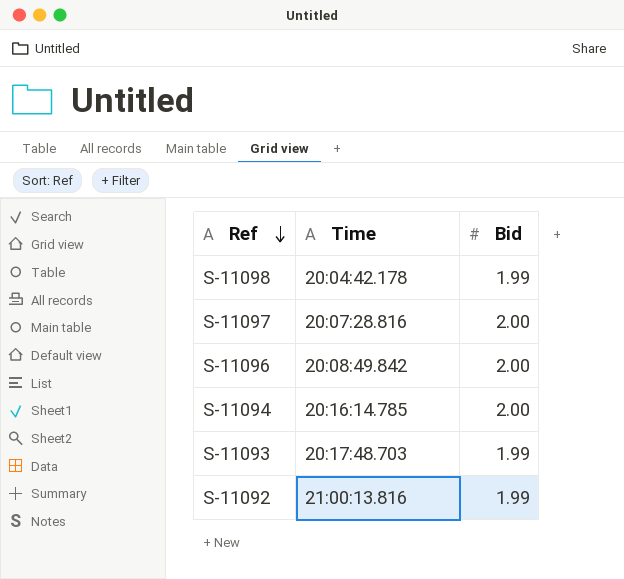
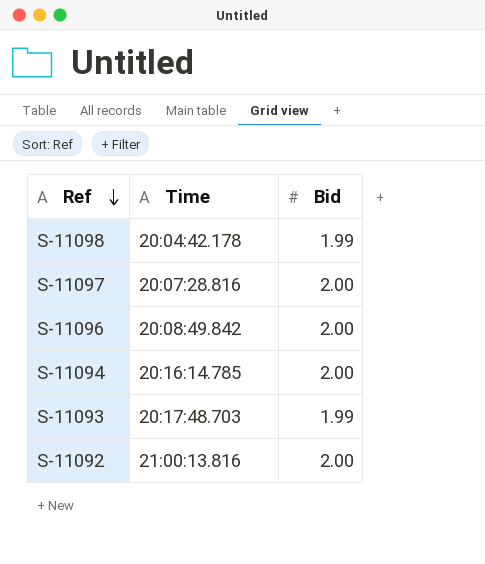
S-11092 | Bid: 1.99 -> 2.00

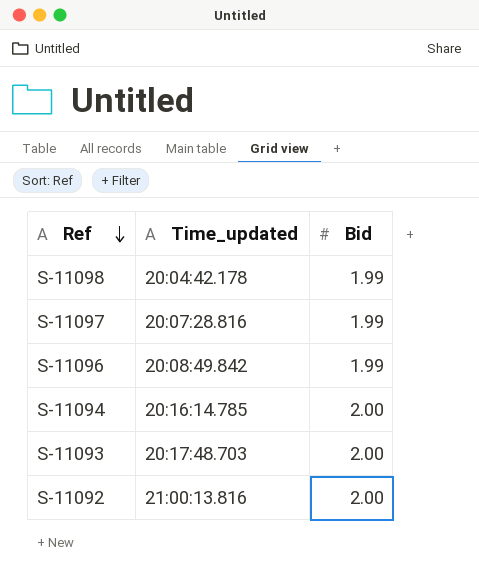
column name: Time -> Time_updated
S-11097 | Bid: 2.00 -> 1.99
S-11096 | Bid: 2.00 -> 1.99
S-11093 | Bid: 1.99 -> 2.00

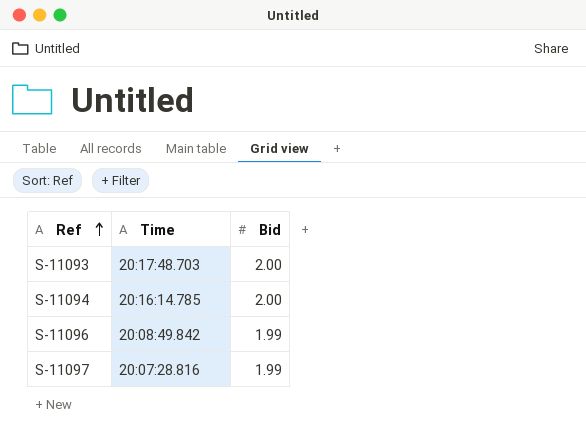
row order: Ref descending -> Ref ascending
column name: Time_updated -> Time
row S-11098: 20:04:42.178 | 1.99 -> none
row S-11092: 21:00:13.816 | 2.00 -> none

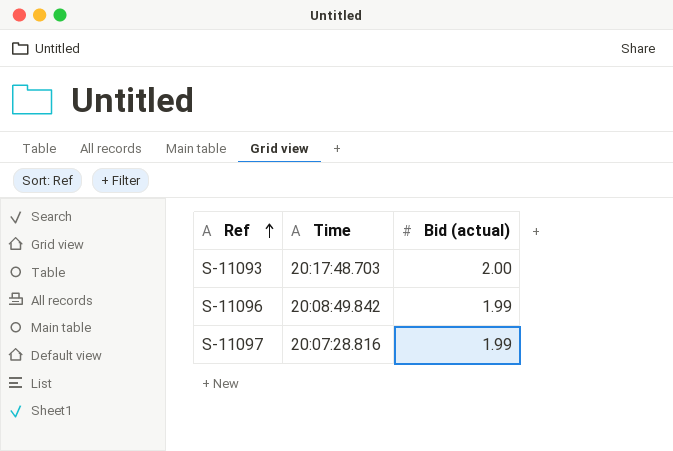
column name: Bid -> Bid (actual)
row S-11094: 20:16:14.785 | 2.00 -> none

